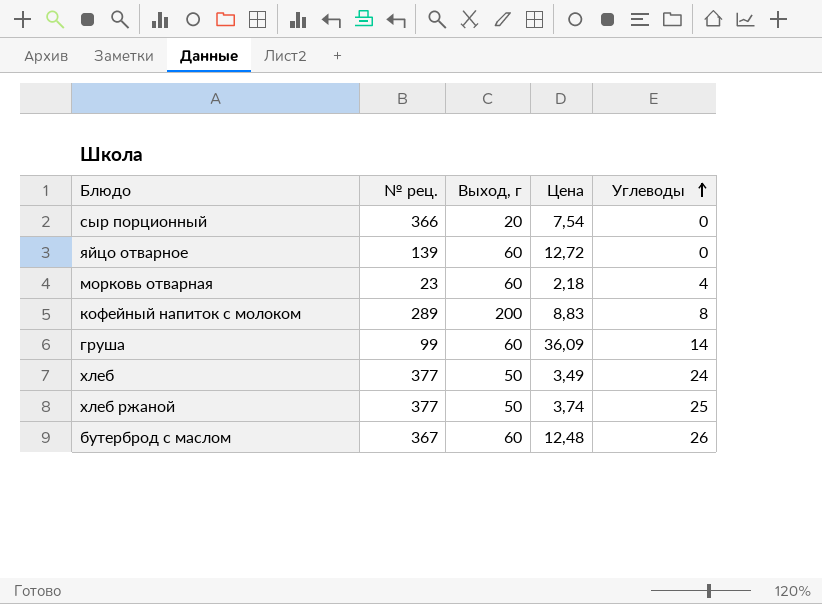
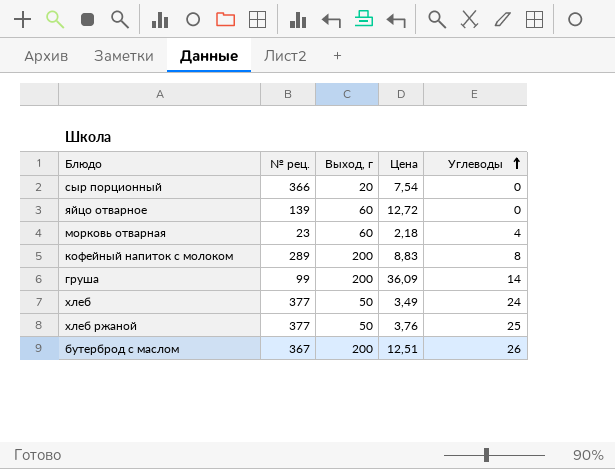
груша | Выход, г: 60 -> 200
хлеб ржаной | Цена: 3,74 -> 3,76
бутерброд с маслом | Выход, г: 60 -> 200
бутерброд с маслом | Цена: 12,48 -> 12,51

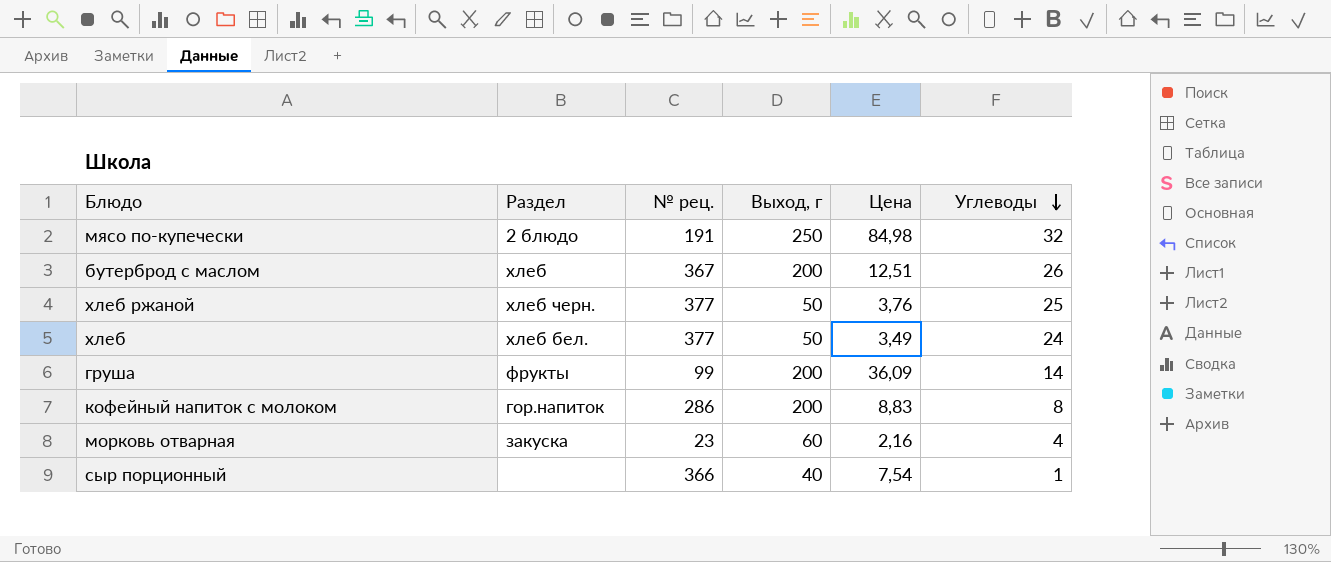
row order: Углеводы ascending -> Углеводы descending
column Раздел | position: none -> 2
row яйцо отварное: 139 | 60 | 12,72 | 0 -> none
row мясо по-купечески: none -> 2 блюдо | 191 | 250 | 84,98 | 32
кофейный напиток с молоком | № рец.: 289 -> 286
морковь отварная | Цена: 2,18 -> 2,16
сыр порционный | Выход, г: 20 -> 40
сыр порционный | Углеводы: 0 -> 1

